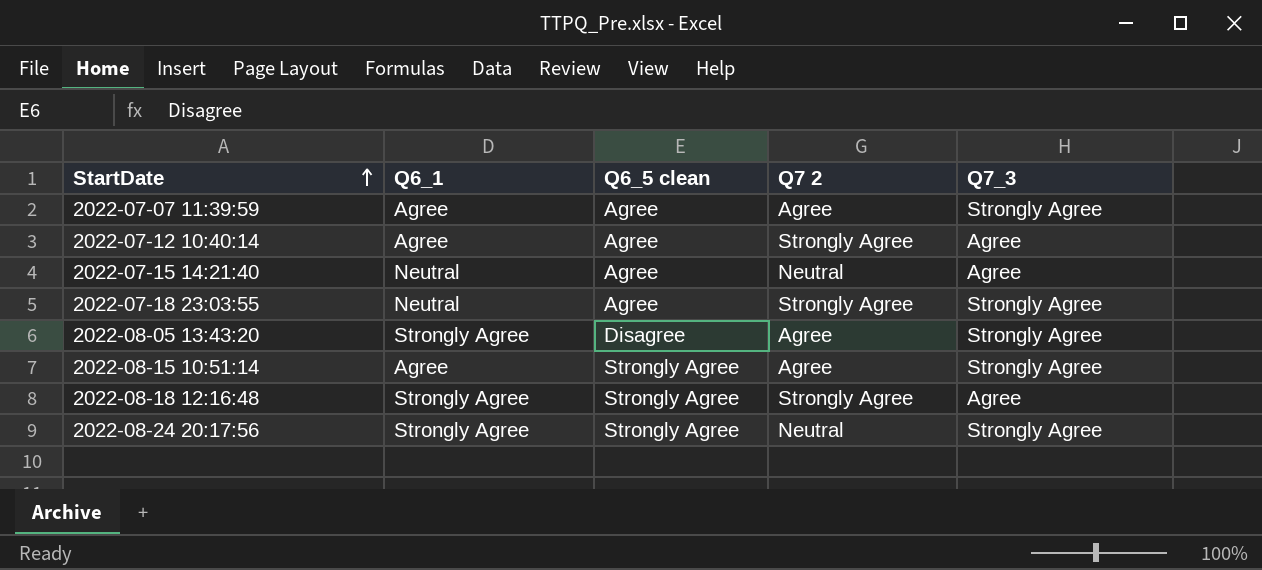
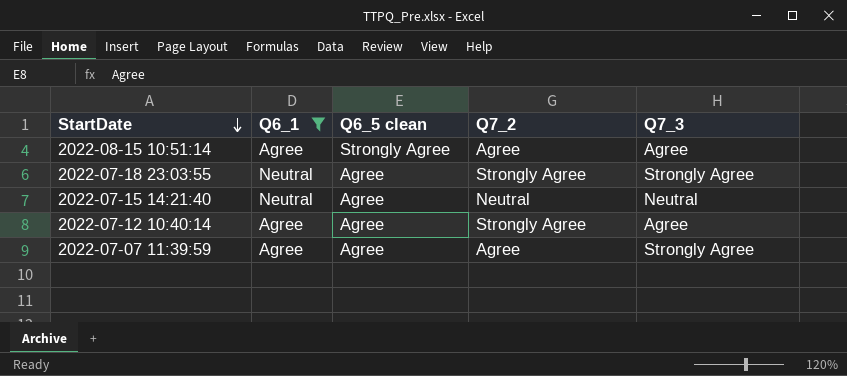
filter: none -> Q6_1 != Strongly Agree
row order: StartDate ascending -> StartDate descending
column name: Q7 2 -> Q7_2
2022-08-15 10:51:14 | Q7_3: Strongly Agree -> Agree
2022-07-15 14:21:40 | Q7_3: Agree -> Neutral

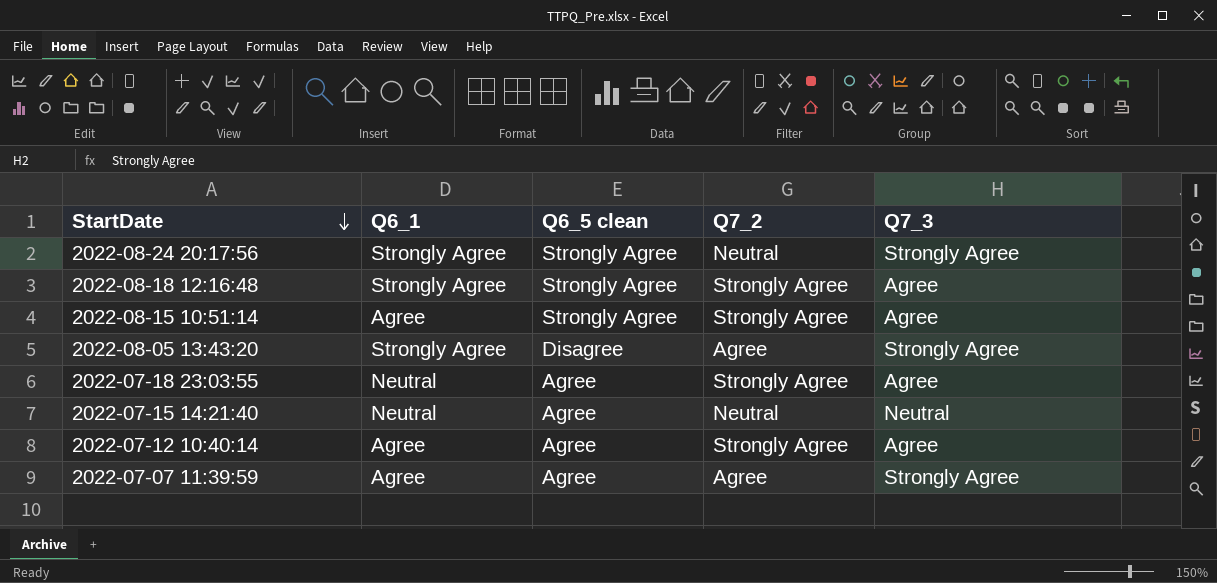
filter: Q6_1 != Strongly Agree -> none
2022-08-15 10:51:14 | Q7_2: Agree -> Strongly Agree
2022-07-18 23:03:55 | Q7_3: Strongly Agree -> Agree

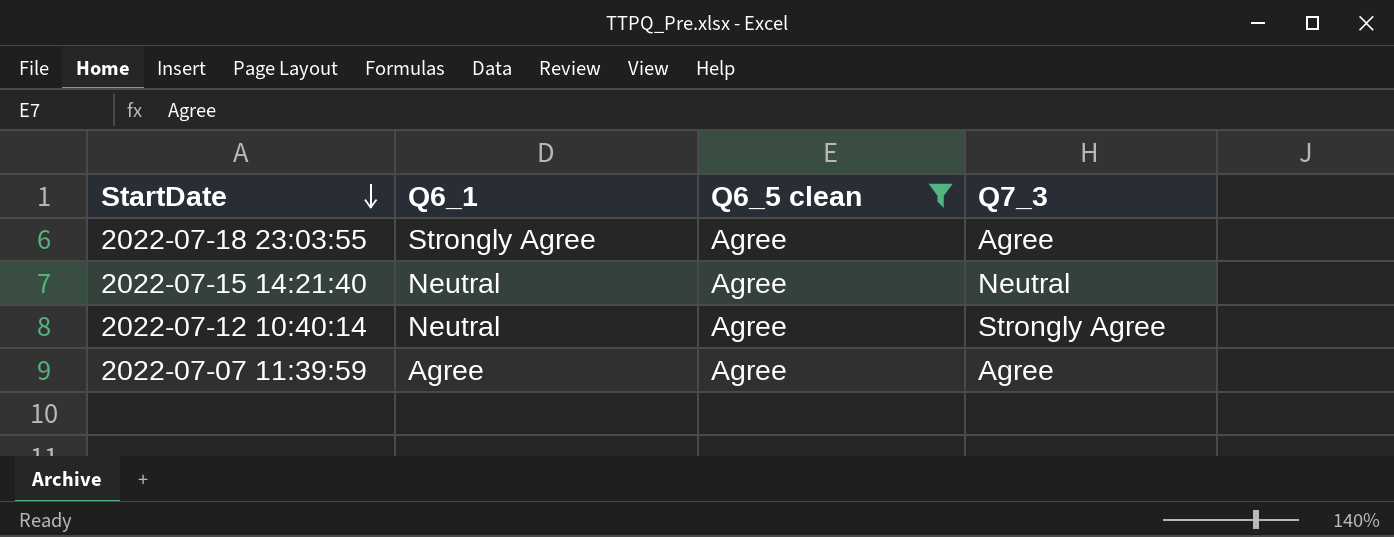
filter: none -> Q6_5 clean = Agree
column Q7_2 | position: 4 -> none
2022-07-18 23:03:55 | Q6_1: Neutral -> Strongly Agree
2022-07-12 10:40:14 | Q6_1: Agree -> Neutral
2022-07-12 10:40:14 | Q7_3: Agree -> Strongly Agree
2022-07-07 11:39:59 | Q7_3: Strongly Agree -> Agree

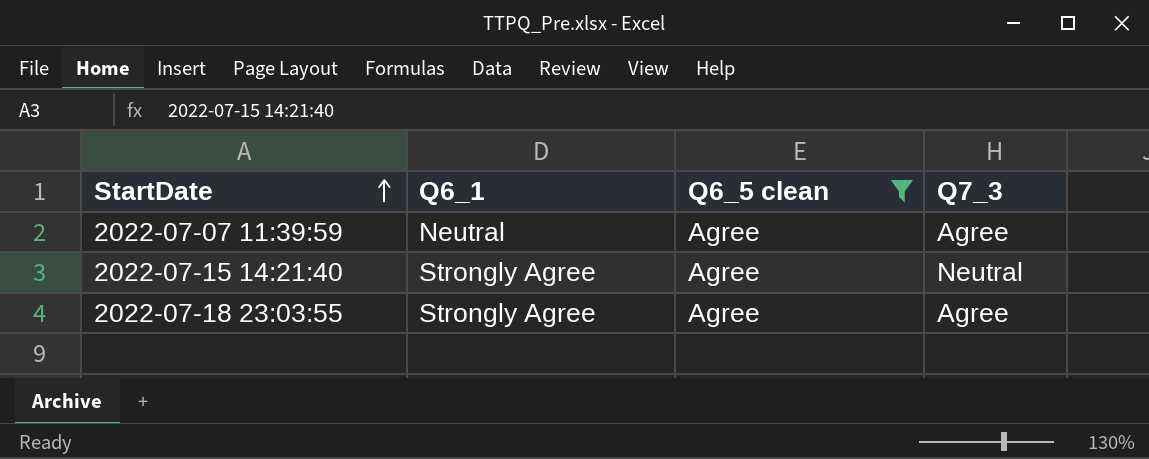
row order: StartDate descending -> StartDate ascending
row 2022-07-12 10:40:14: Neutral | Agree | Strongly Agree -> none
2022-07-07 11:39:59 | Q6_1: Agree -> Neutral
2022-07-15 14:21:40 | Q6_1: Neutral -> Strongly Agree

